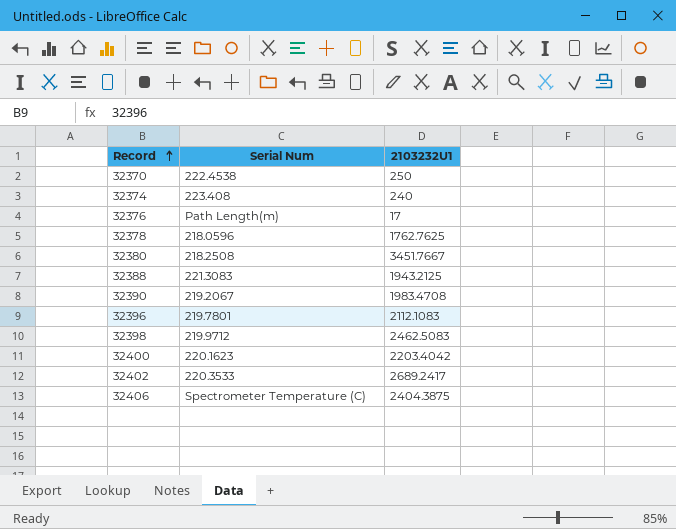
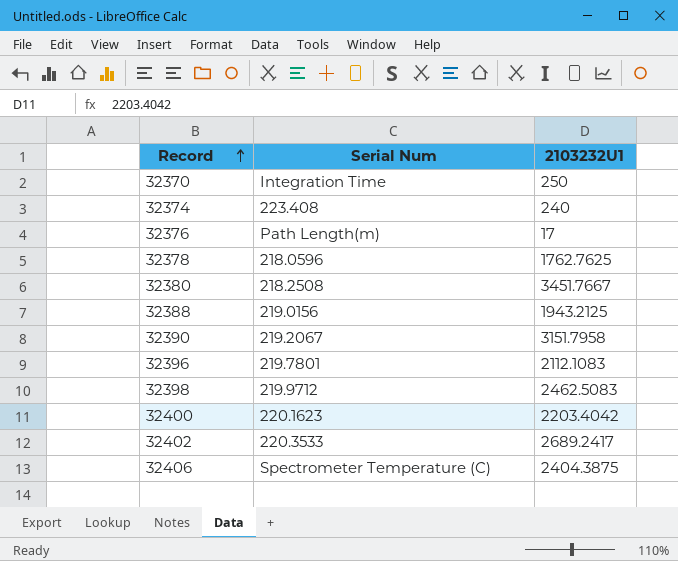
32370 | Serial Num: 222.4538 -> Integration Time
32388 | Serial Num: 221.3083 -> 219.0156
32390 | 2103232U1: 1983.4708 -> 3151.7958

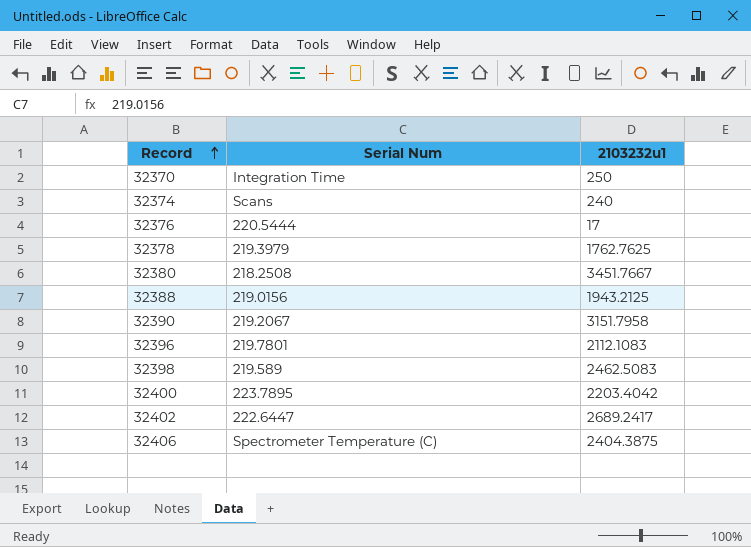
column name: 2103232U1 -> 2103232u1
32374 | Serial Num: 223.408 -> Scans
32376 | Serial Num: Path Length(m) -> 220.5444
32378 | Serial Num: 218.0596 -> 219.3979
32398 | Serial Num: 219.9712 -> 219.589
32400 | Serial Num: 220.1623 -> 223.7895
32402 | Serial Num: 220.3533 -> 222.6447

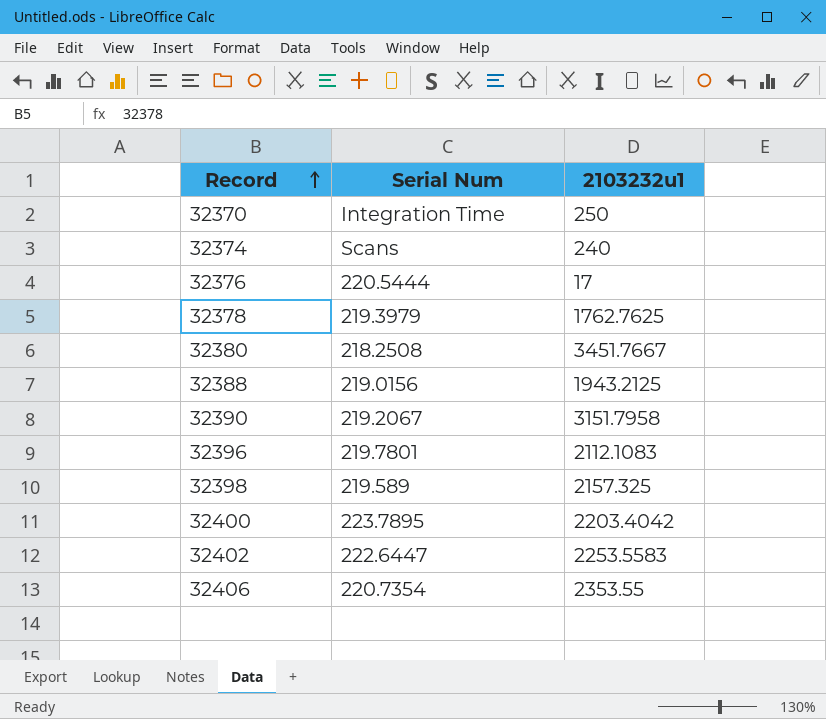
32398 | 2103232u1: 2462.5083 -> 2157.325
32402 | 2103232u1: 2689.2417 -> 2253.5583
32406 | Serial Num: Spectrometer Temperature (C) -> 220.7354
32406 | 2103232u1: 2404.3875 -> 2353.55

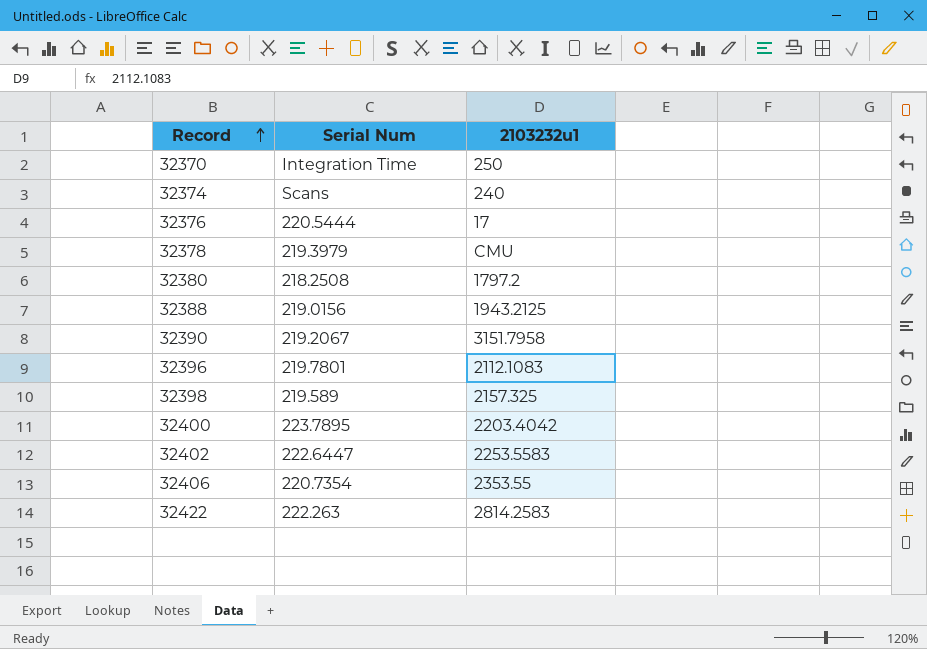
32378 | 2103232u1: 1762.7625 -> CMU
32380 | 2103232u1: 3451.7667 -> 1797.2
row 32422: none -> 222.263 | 2814.2583

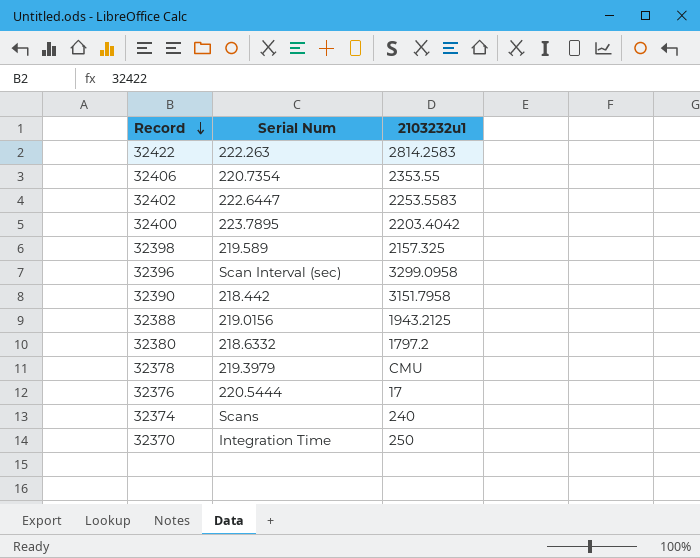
row order: Record ascending -> Record descending
32396 | Serial Num: 219.7801 -> Scan Interval (sec)
32396 | 2103232u1: 2112.1083 -> 3299.0958
32390 | Serial Num: 219.2067 -> 218.442
32380 | Serial Num: 218.2508 -> 218.6332

